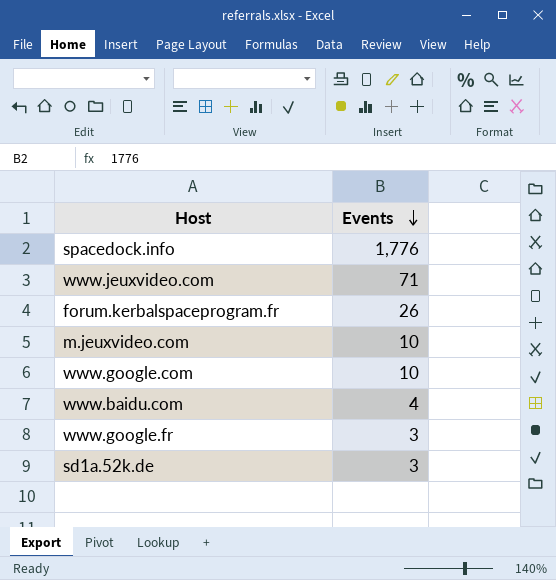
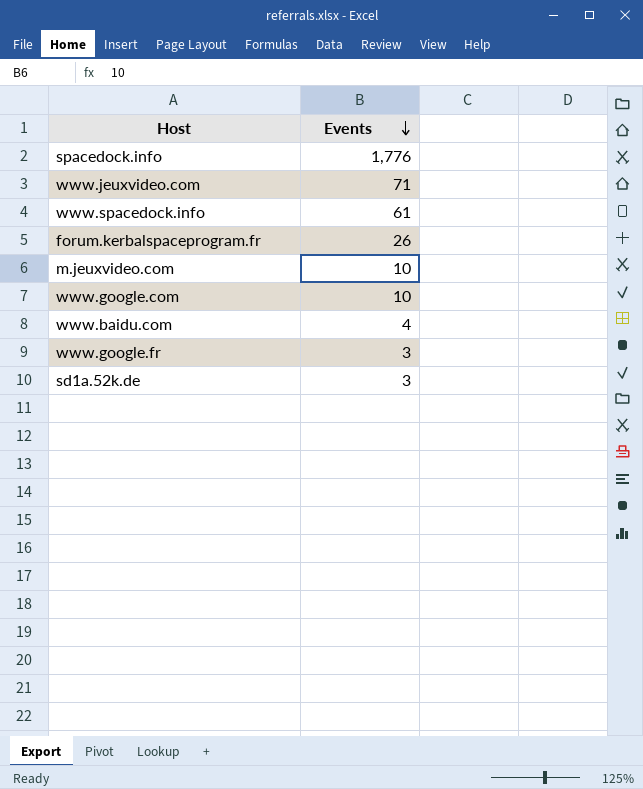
row www.spacedock.info: none -> 61

